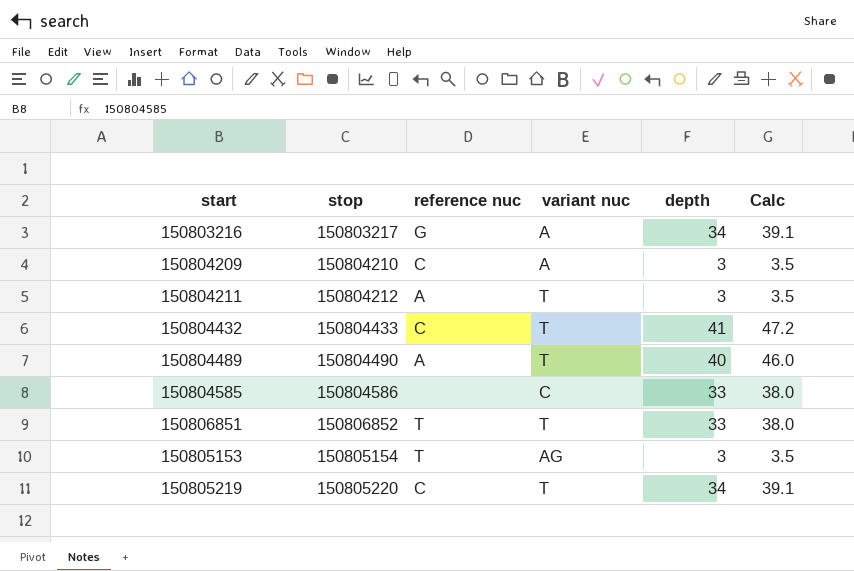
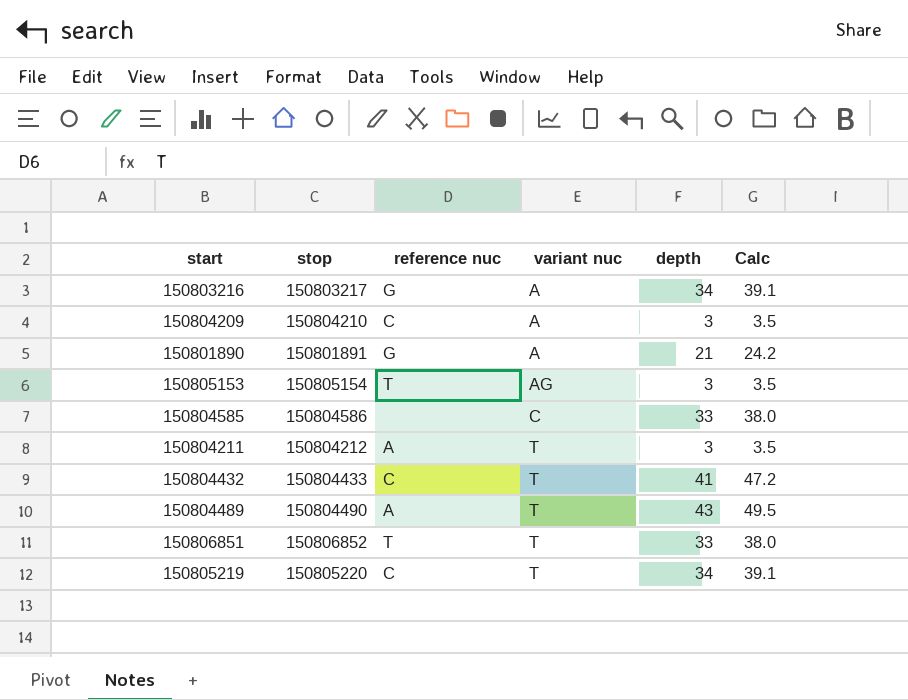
row order: none -> variant nuc ascending
row 150801890: none -> 150801891 | G | A | 21 | 24.2
150804489 | depth: 40 -> 43
150804489 | Calc: 46.0 -> 49.5

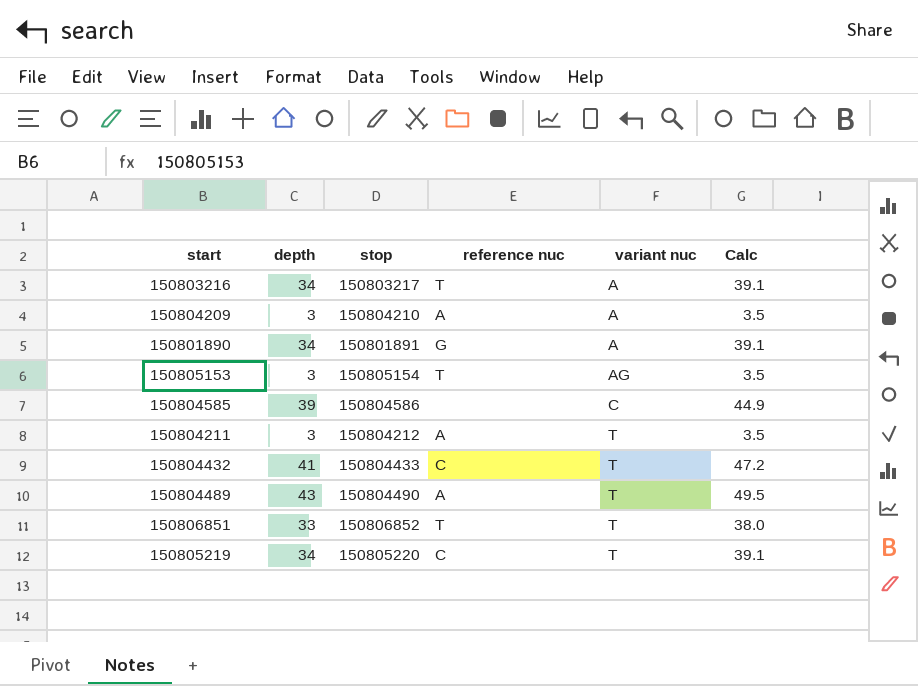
column depth | position: 5 -> 2
150803216 | reference nuc: G -> T
150804209 | reference nuc: C -> A
150801890 | depth: 21 -> 34
150801890 | Calc: 24.2 -> 39.1
150804585 | depth: 33 -> 39
150804585 | Calc: 38.0 -> 44.9

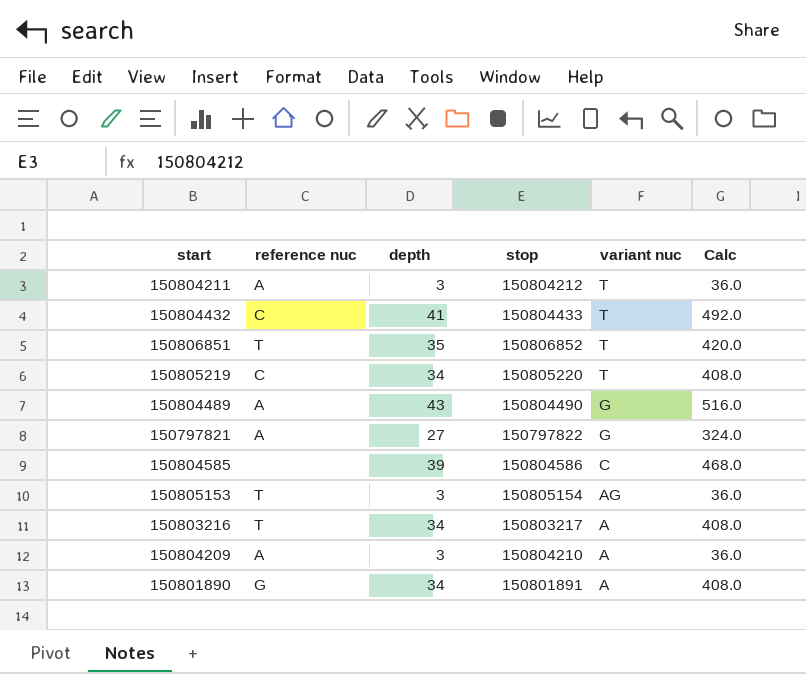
row order: variant nuc ascending -> variant nuc descending
column reference nuc | position: 4 -> 2
column Calc | formula: [depth] * 1.15 -> [depth] * 12
150806851 | depth: 33 -> 35
150804489 | variant nuc: T -> G
row 150797821: none -> A | 27 | 150797822 | G | 324.0

